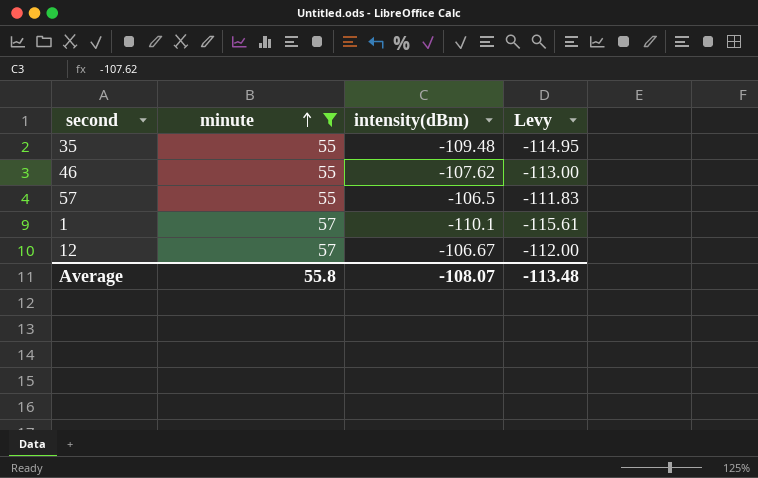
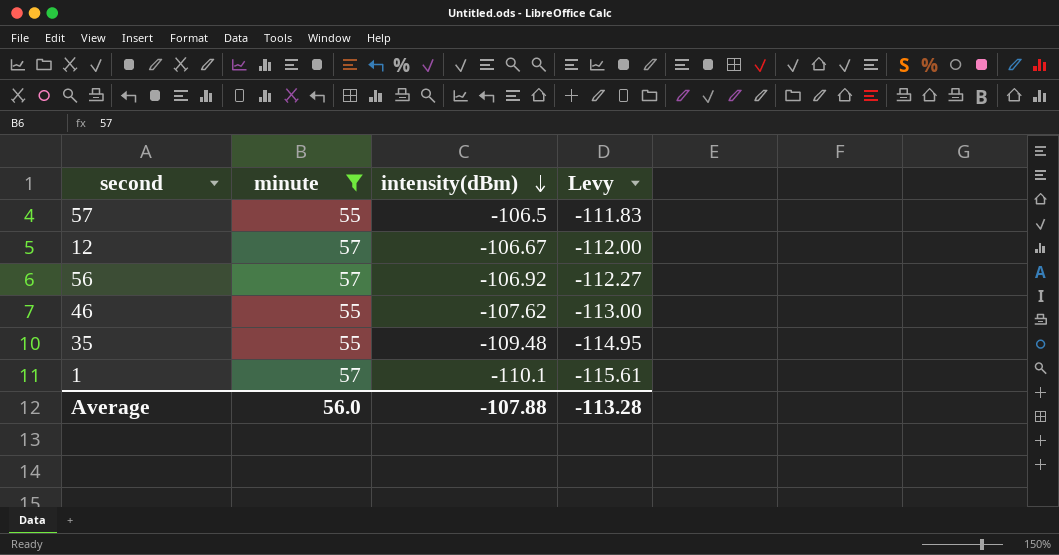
row order: minute ascending -> intensity(dBm) descending
row 56: none -> 57 | -106.92 | -112.27
Average | minute: 55.8 -> 56.0
Average | intensity(dBm): -108.07 -> -107.88
Average | Levy: -113.48 -> -113.28

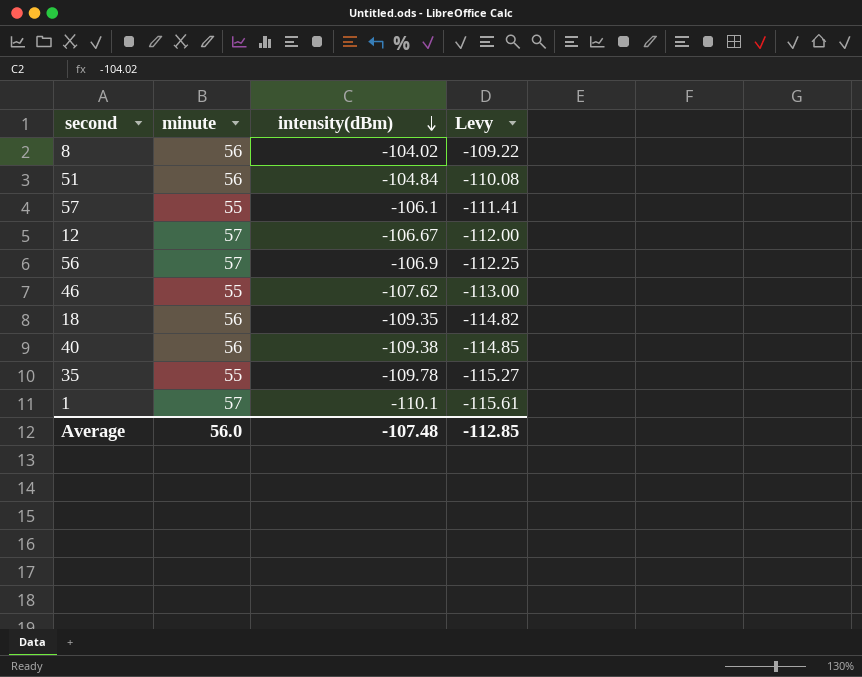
filter: minute != 56 -> none
57 | intensity(dBm): -106.5 -> -106.1
57 | Levy: -111.83 -> -111.41
56 | intensity(dBm): -106.92 -> -106.9
56 | Levy: -112.27 -> -112.25
35 | intensity(dBm): -109.48 -> -109.78
35 | Levy: -114.95 -> -115.27
Average | intensity(dBm): -107.88 -> -107.48
Average | Levy: -113.28 -> -112.85

